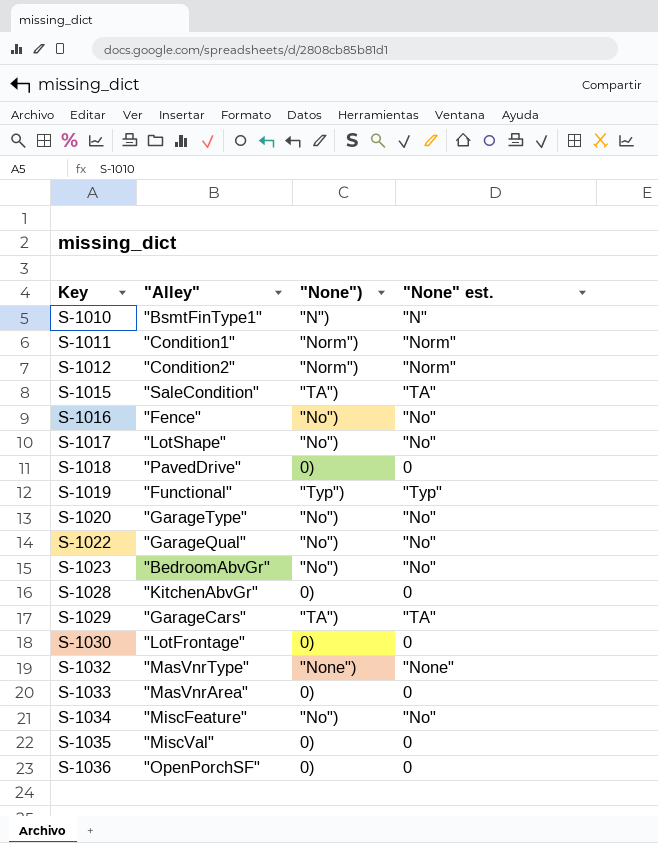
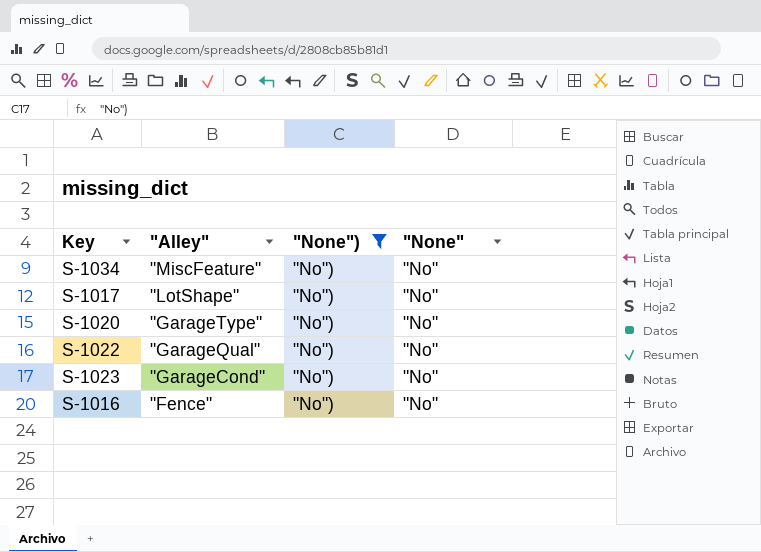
filter: none -> "None") = "No")
row order: Key ascending -> "Alley" descending
column name: "None" est. -> "None"
S-1023 | "Alley": "BedroomAbvGr" -> "GarageCond"

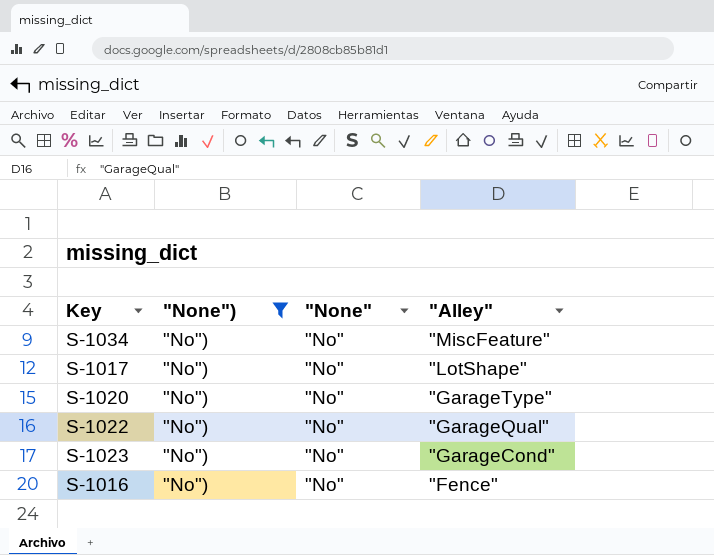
column "Alley" | position: 2 -> 4

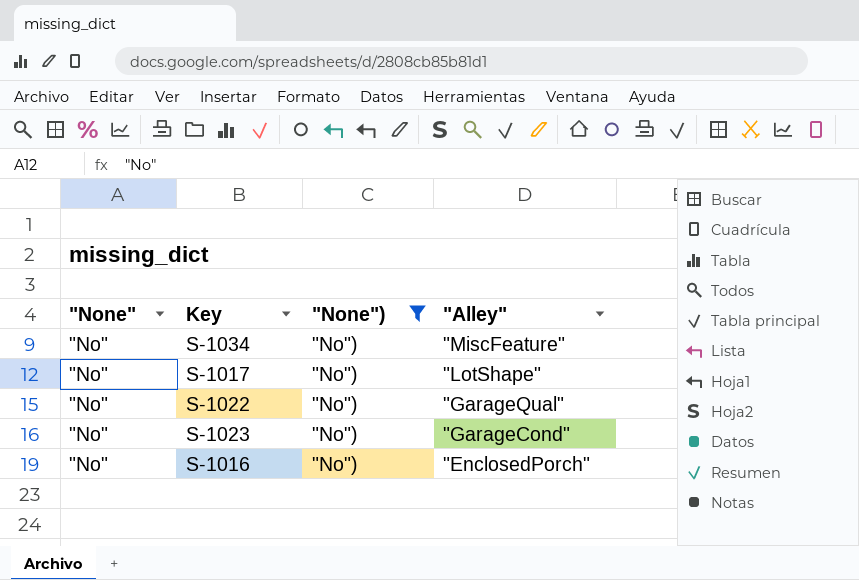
column "None" | position: 3 -> 1
row S-1020: "No") | "No" | "GarageType" -> none
S-1016 | "Alley": "Fence" -> "EnclosedPorch"

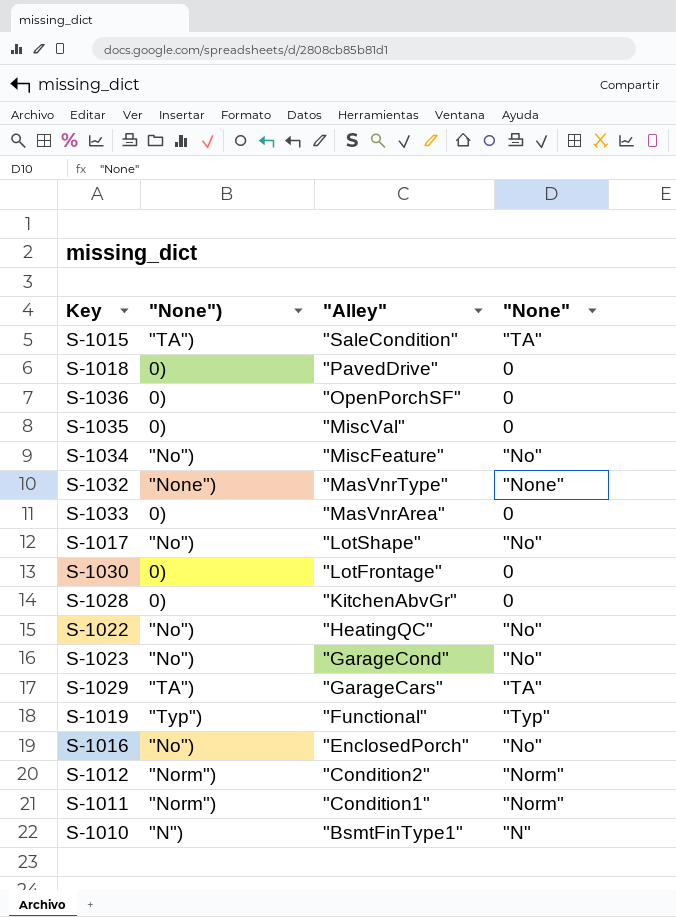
filter: "None") = "No") -> none
column "None" | position: 1 -> 4
S-1022 | "Alley": "GarageQual" -> "HeatingQC"

